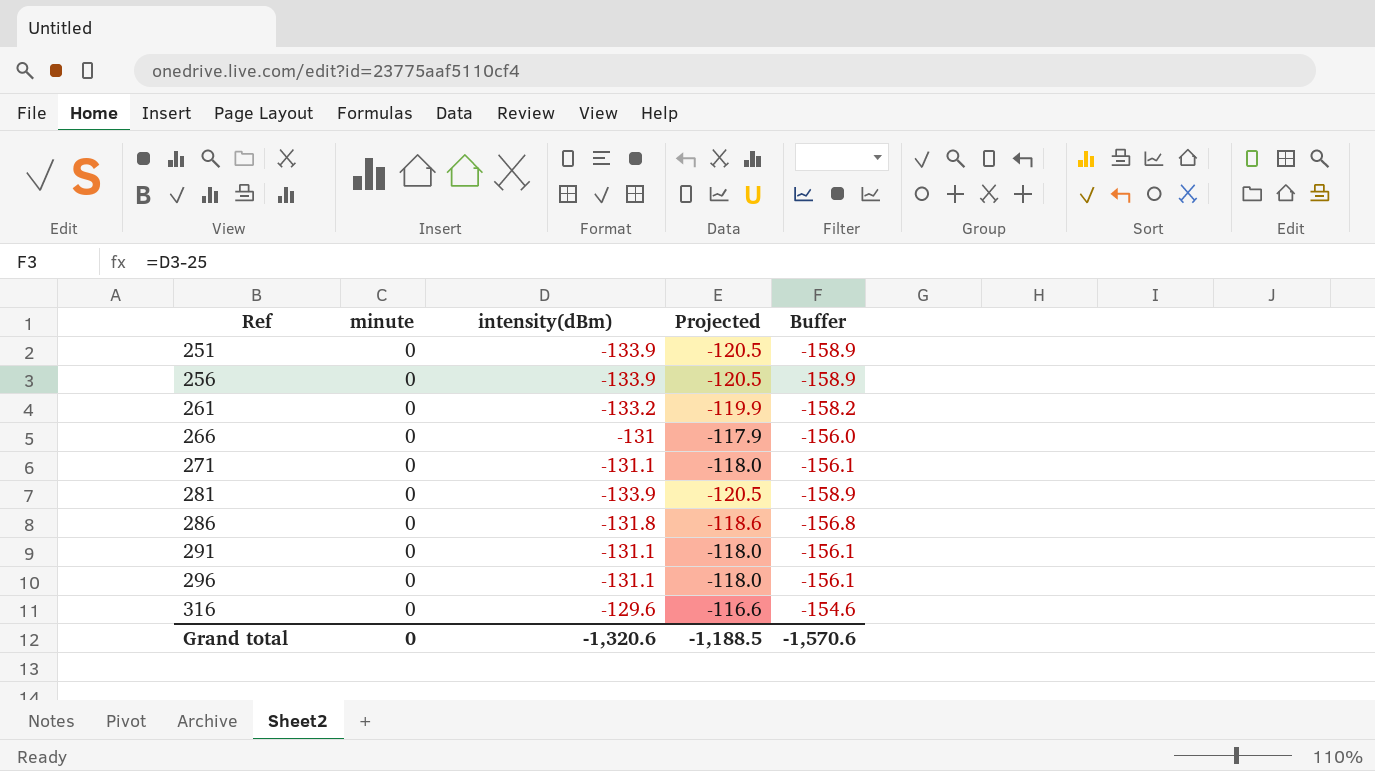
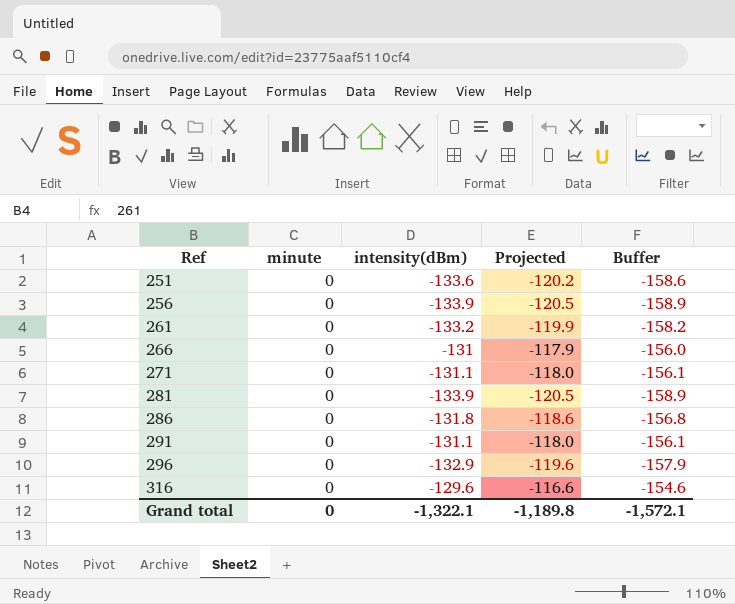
251 | intensity(dBm): -133.9 -> -133.6
251 | Projected: -120.5 -> -120.2
251 | Buffer: -158.9 -> -158.6
296 | intensity(dBm): -131.1 -> -132.9
296 | Projected: -118.0 -> -119.6
296 | Buffer: -156.1 -> -157.9
Grand total | intensity(dBm): -1,320.6 -> -1,322.1
Grand total | Projected: -1,188.5 -> -1,189.8
Grand total | Buffer: -1,570.6 -> -1,572.1

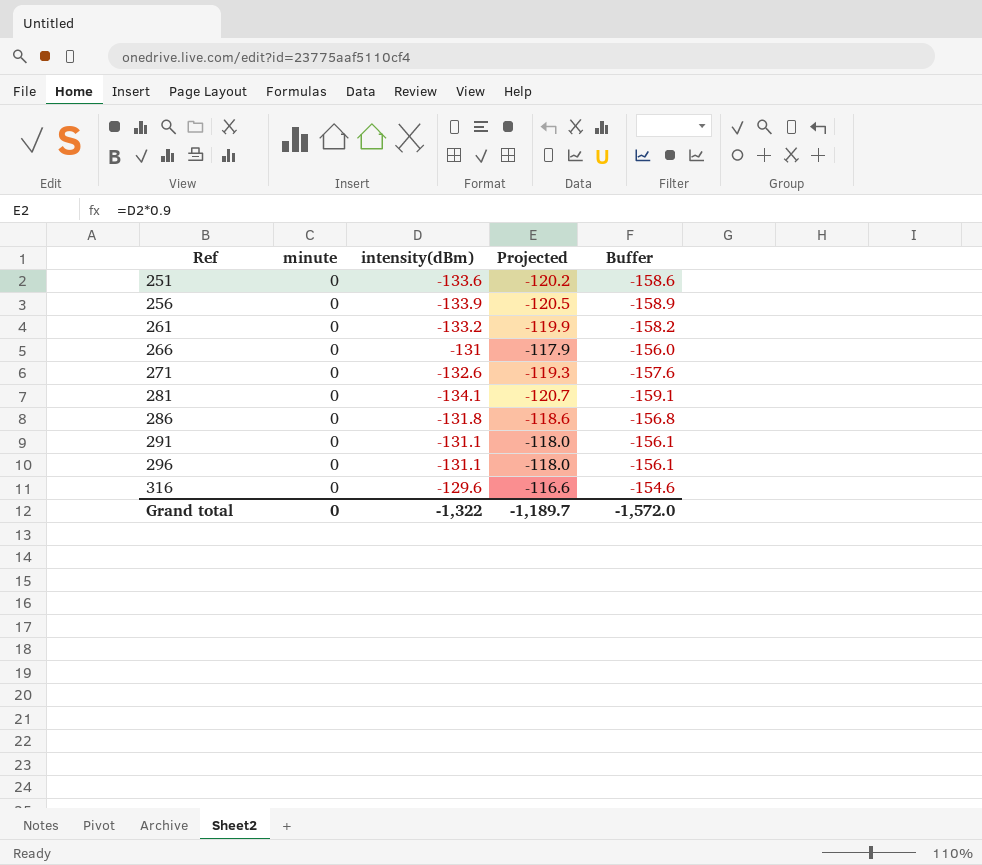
271 | intensity(dBm): -131.1 -> -132.6
271 | Projected: -118.0 -> -119.3
271 | Buffer: -156.1 -> -157.6
281 | intensity(dBm): -133.9 -> -134.1
281 | Projected: -120.5 -> -120.7
281 | Buffer: -158.9 -> -159.1
296 | intensity(dBm): -132.9 -> -131.1
296 | Projected: -119.6 -> -118.0
296 | Buffer: -157.9 -> -156.1
Grand total | intensity(dBm): -1,322.1 -> -1,322
Grand total | Projected: -1,189.8 -> -1,189.7
Grand total | Buffer: -1,572.1 -> -1,572.0

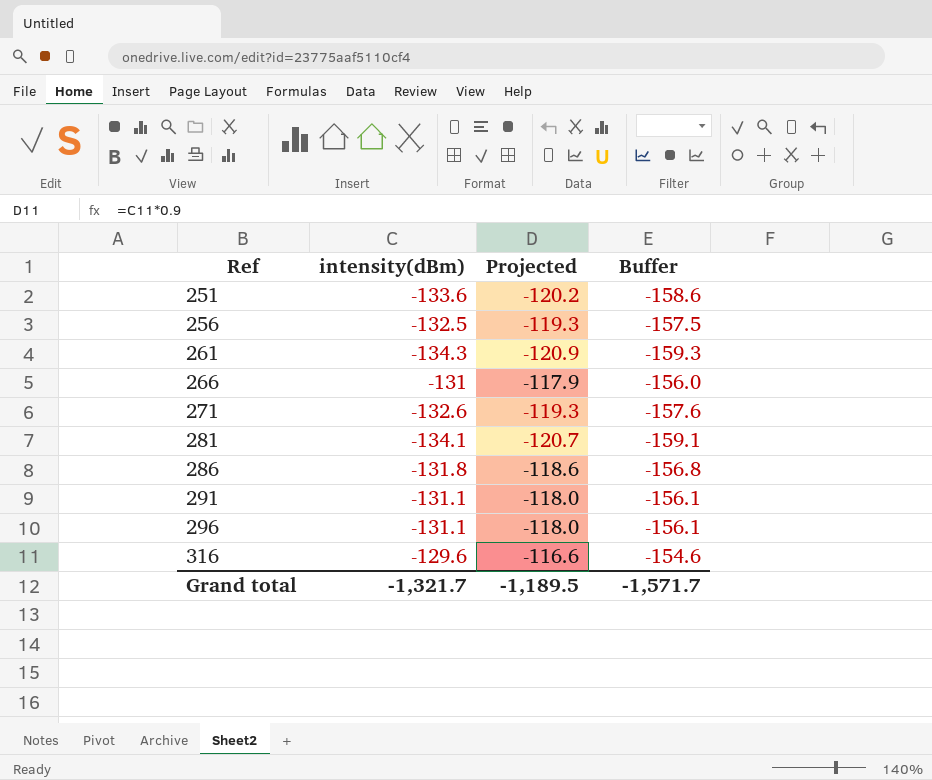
column minute | position: 2 -> none
256 | intensity(dBm): -133.9 -> -132.5
256 | Projected: -120.5 -> -119.3
256 | Buffer: -158.9 -> -157.5
261 | intensity(dBm): -133.2 -> -134.3
261 | Projected: -119.9 -> -120.9
261 | Buffer: -158.2 -> -159.3
Grand total | intensity(dBm): -1,322 -> -1,321.7
Grand total | Projected: -1,189.7 -> -1,189.5
Grand total | Buffer: -1,572.0 -> -1,571.7

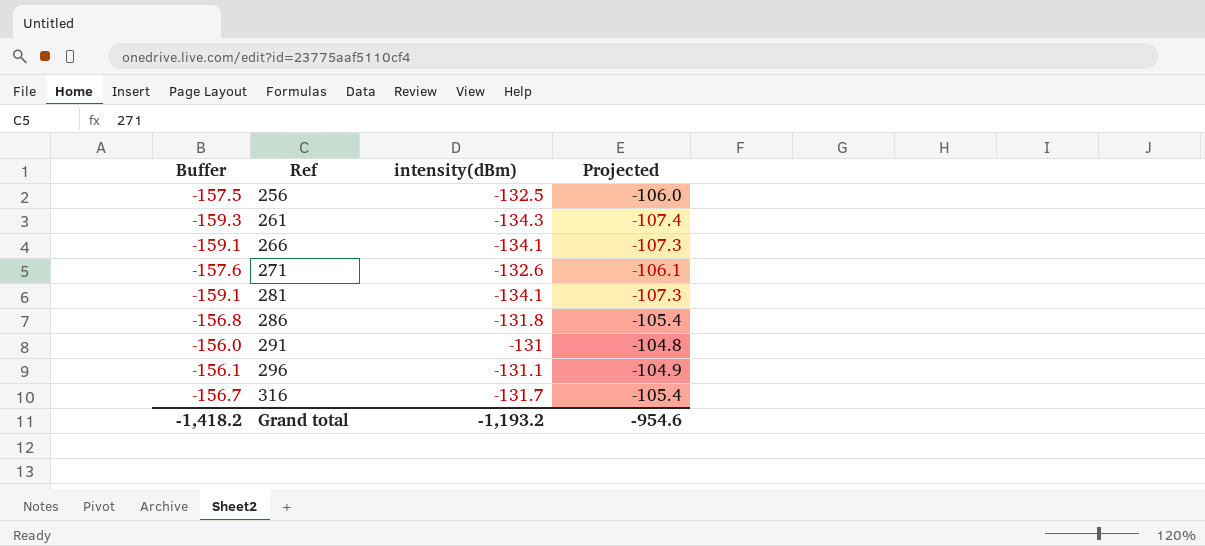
column Buffer | position: 4 -> 1
column Projected | formula: [intensity(dBm)] * 0.9 -> [intensity(dBm)] * 0.8
row 251: -133.6 | -120.2 | -158.6 -> none
266 | Buffer: -156.0 -> -159.1
266 | intensity(dBm): -131 -> -134.1
291 | Buffer: -156.1 -> -156.0
291 | intensity(dBm): -131.1 -> -131
316 | Buffer: -154.6 -> -156.7
316 | intensity(dBm): -129.6 -> -131.7
Grand total | Buffer: -1,571.7 -> -1,418.2
Grand total | intensity(dBm): -1,321.7 -> -1,193.2
Grand total | Projected: -1,189.5 -> -954.6

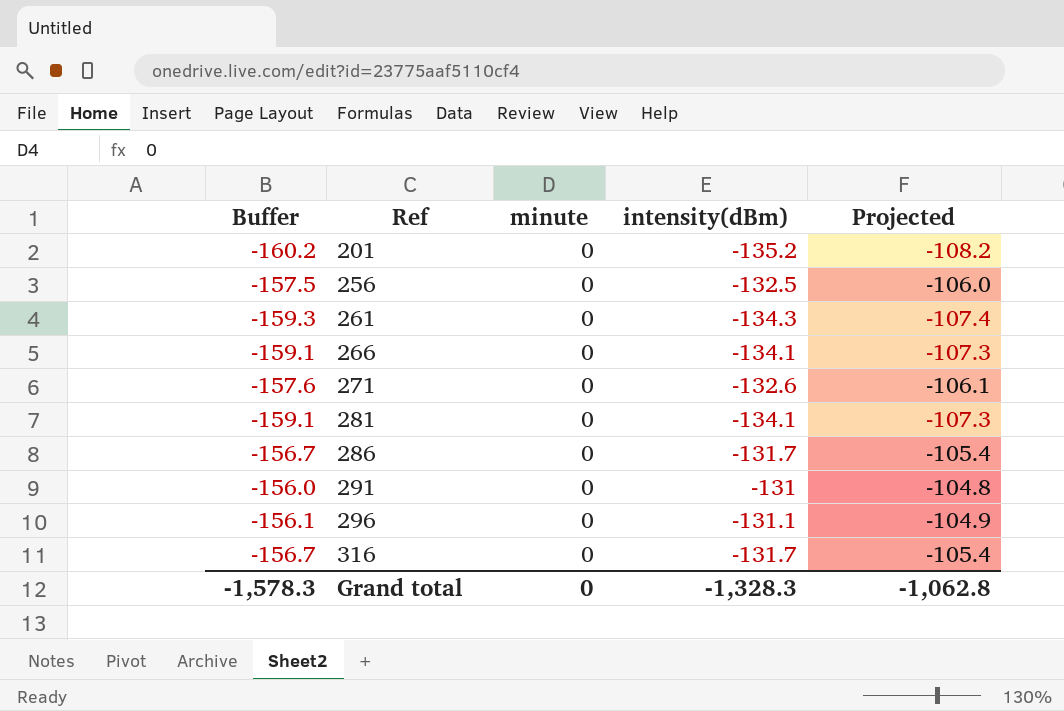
column minute | position: none -> 3
row 201: none -> -160.2 | 0 | -135.2 | -108.2
286 | Buffer: -156.8 -> -156.7
286 | intensity(dBm): -131.8 -> -131.7
Grand total | Buffer: -1,418.2 -> -1,578.3
Grand total | intensity(dBm): -1,193.2 -> -1,328.3
Grand total | Projected: -954.6 -> -1,062.8

